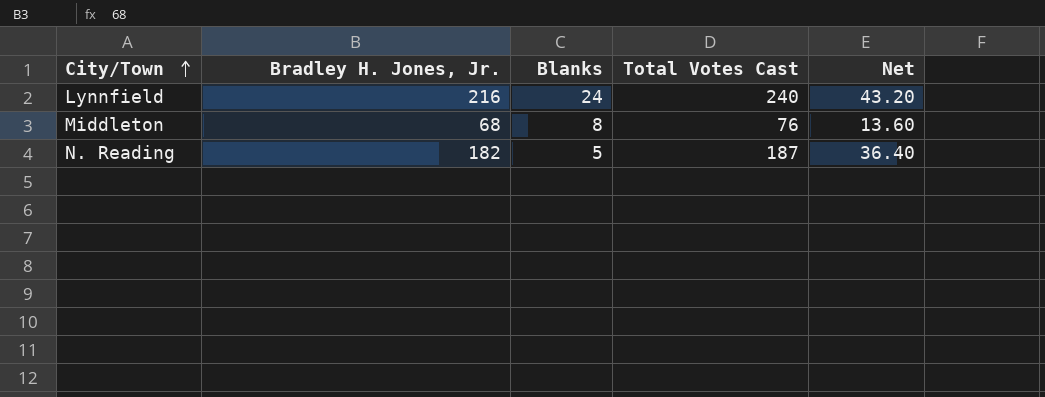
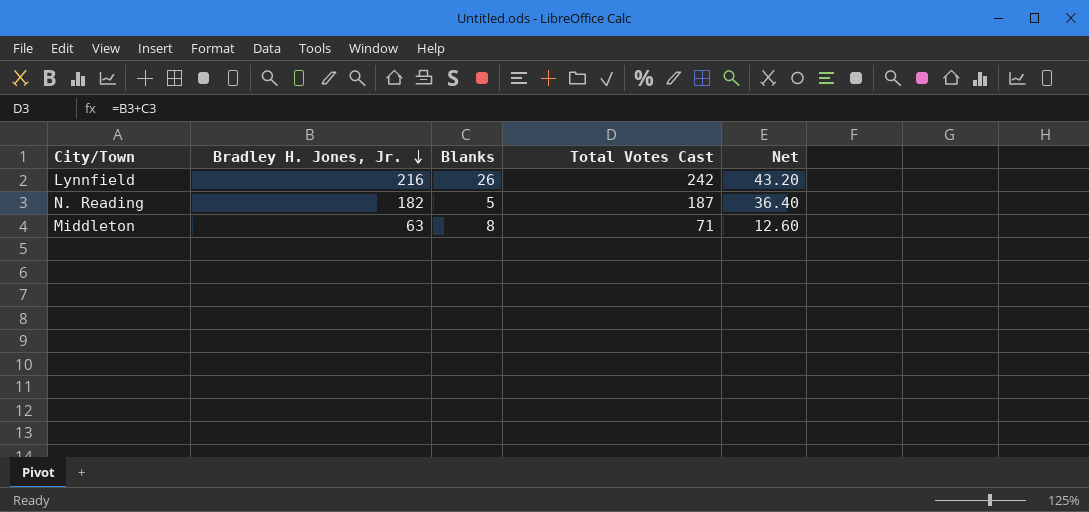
row order: City/Town ascending -> Bradley H. Jones, Jr. descending
Lynnfield | Blanks: 24 -> 26
Lynnfield | Total Votes Cast: 240 -> 242
Middleton | Bradley H. Jones, Jr.: 68 -> 63
Middleton | Total Votes Cast: 76 -> 71
Middleton | Net: 13.60 -> 12.60

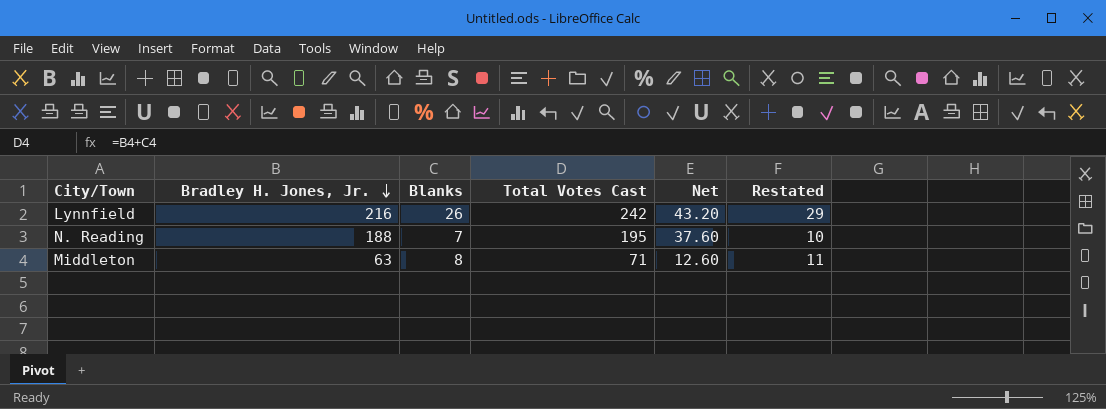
column Restated | formula: none -> [Blanks] + 3
N. Reading | Bradley H. Jones, Jr.: 182 -> 188
N. Reading | Blanks: 5 -> 7
N. Reading | Total Votes Cast: 187 -> 195
N. Reading | Net: 36.40 -> 37.60

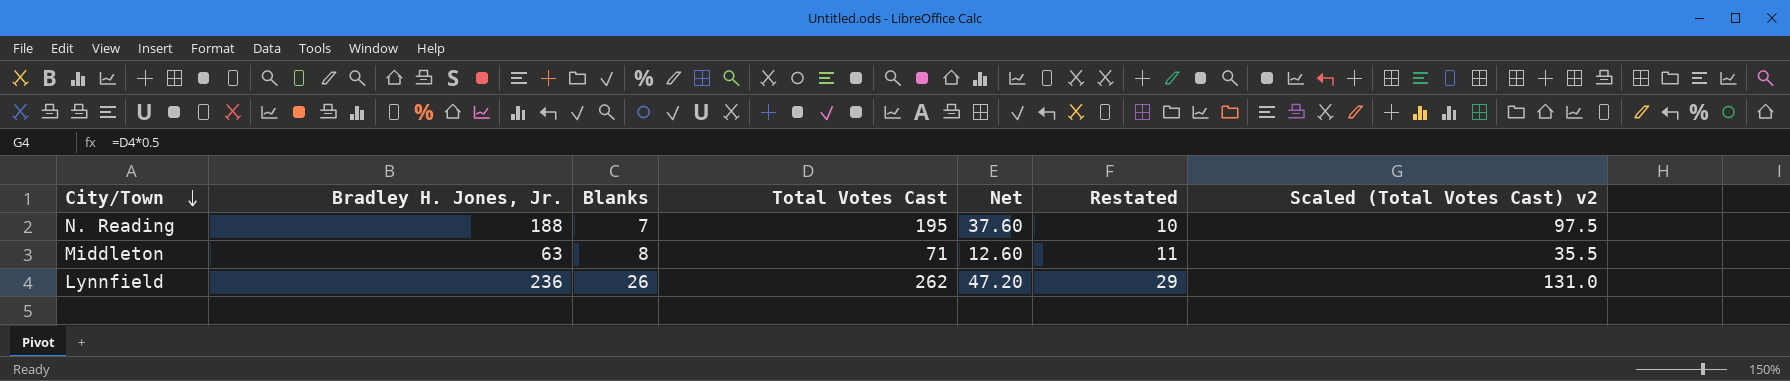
row order: Bradley H. Jones, Jr. descending -> City/Town descending
column Scaled (Total Votes Cast) v2 | formula: none -> [Total Votes Cast] * 0.5
Lynnfield | Bradley H. Jones, Jr.: 216 -> 236
Lynnfield | Total Votes Cast: 242 -> 262
Lynnfield | Net: 43.20 -> 47.20

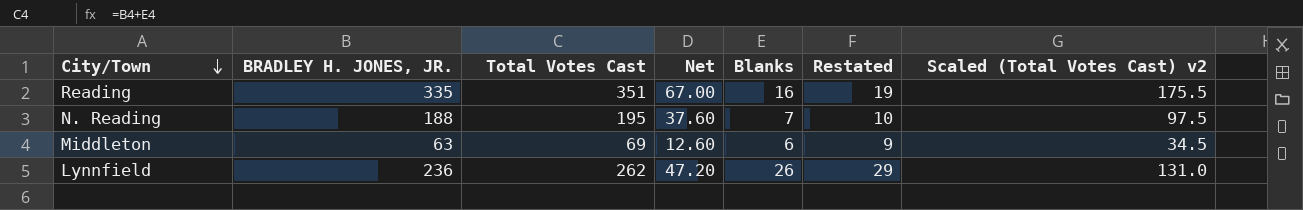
column name: Bradley H. Jones, Jr. -> BRADLEY H. JONES, JR.
column Blanks | position: 3 -> 5
row Reading: none -> 335 | 351 | 67.00 | 16 | 19 | 175.5
Middleton | Total Votes Cast: 71 -> 69
Middleton | Blanks: 8 -> 6
Middleton | Restated: 11 -> 9
Middleton | Scaled (Total Votes Cast) v2: 35.5 -> 34.5

